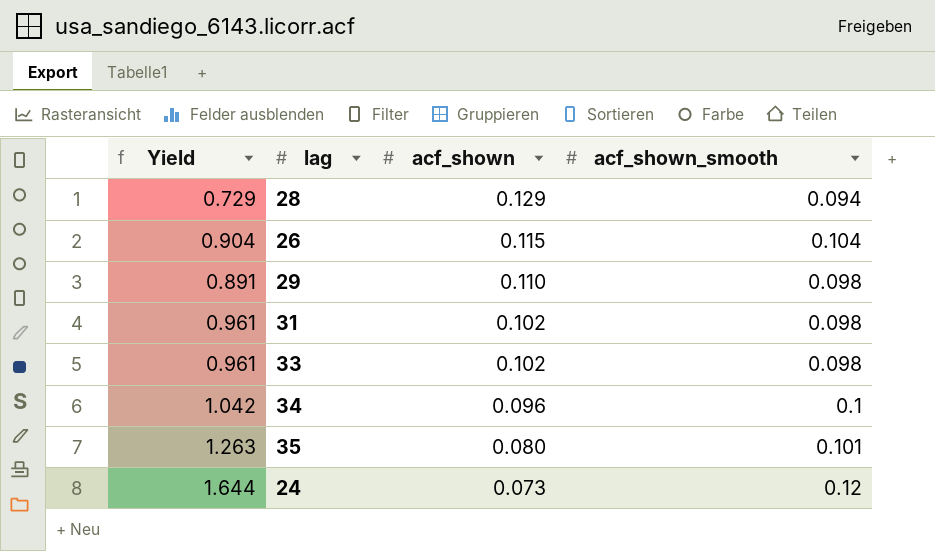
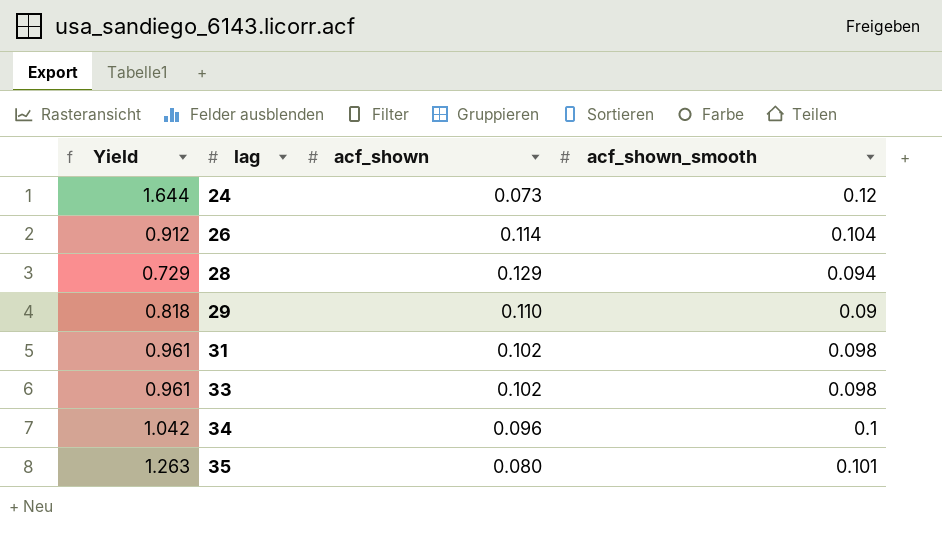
row order: acf_shown descending -> lag ascending
26 | Yield: 0.904 -> 0.912
26 | acf_shown: 0.115 -> 0.114
29 | Yield: 0.891 -> 0.818
29 | acf_shown_smooth: 0.098 -> 0.09

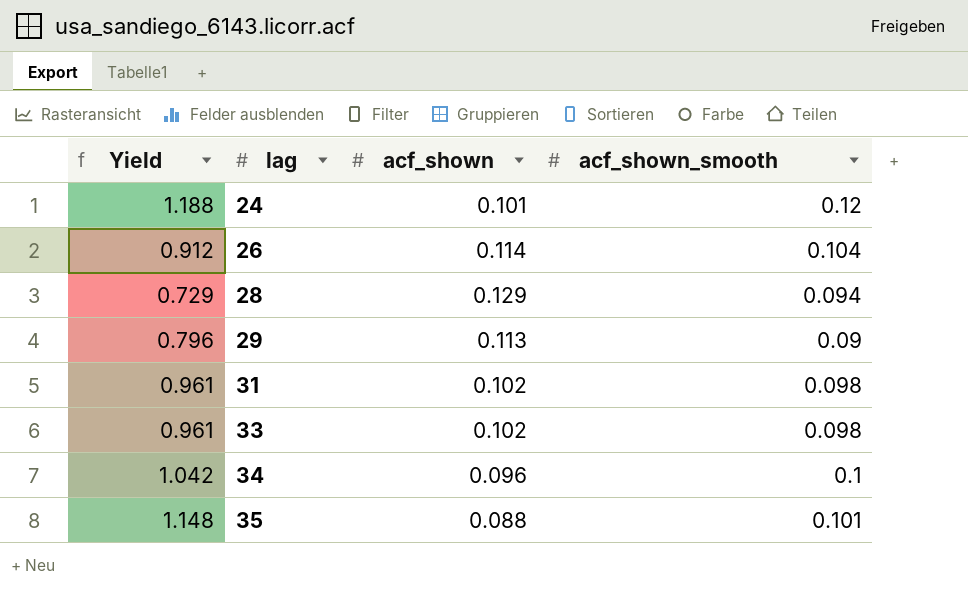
24 | Yield: 1.644 -> 1.188
24 | acf_shown: 0.073 -> 0.101
29 | Yield: 0.818 -> 0.796
29 | acf_shown: 0.110 -> 0.113
35 | Yield: 1.263 -> 1.148
35 | acf_shown: 0.080 -> 0.088

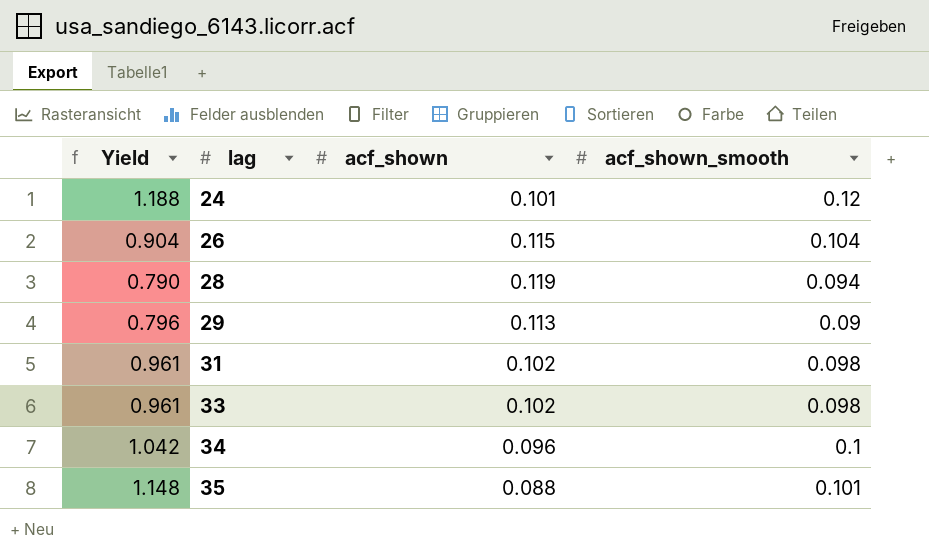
26 | Yield: 0.912 -> 0.904
26 | acf_shown: 0.114 -> 0.115
28 | Yield: 0.729 -> 0.790
28 | acf_shown: 0.129 -> 0.119

